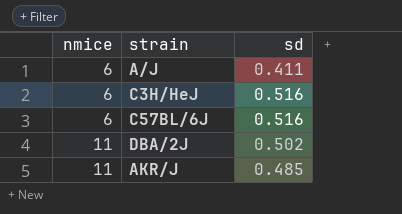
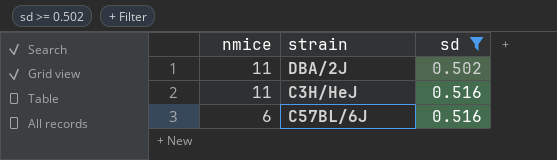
filter: none -> sd >= 0.502
row order: nmice ascending -> nmice descending
C3H/HeJ | nmice: 6 -> 11

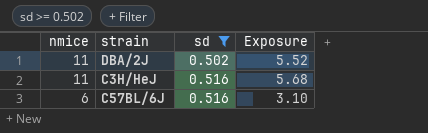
column Exposure | formula: none -> [nmice] * [sd]

